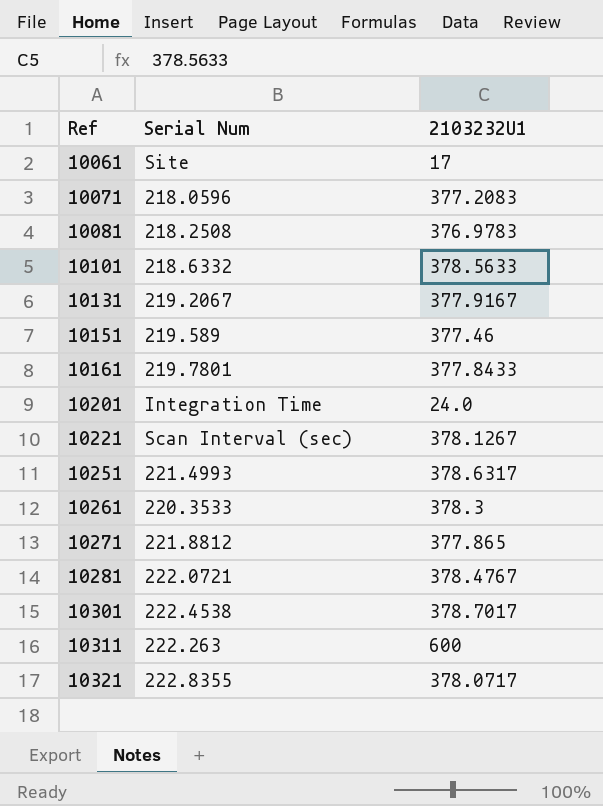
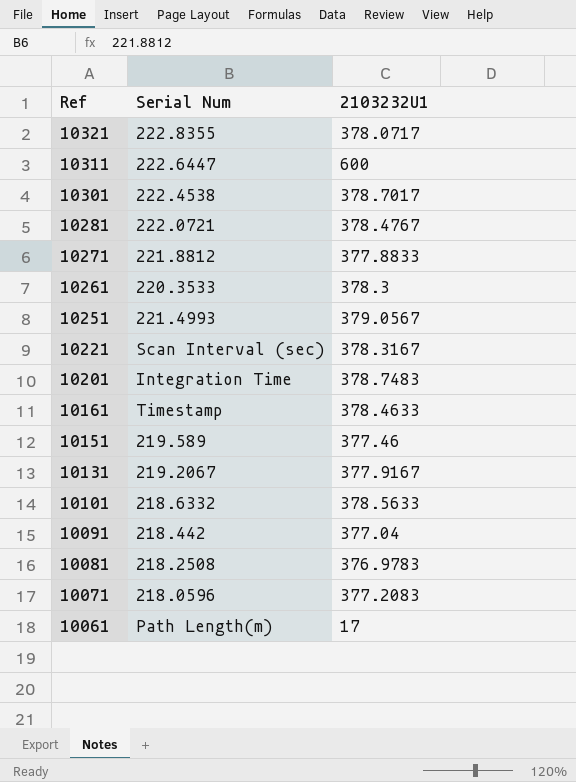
row order: Ref ascending -> Ref descending
10311 | Serial Num: 222.263 -> 222.6447
10271 | 2103232U1: 377.865 -> 377.8833
10251 | 2103232U1: 378.6317 -> 379.0567
10221 | 2103232U1: 378.1267 -> 378.3167
10201 | 2103232U1: 24.0 -> 378.7483
10161 | Serial Num: 219.7801 -> Timestamp
10161 | 2103232U1: 377.8433 -> 378.4633
row 10091: none -> 218.442 | 377.04
10061 | Serial Num: Site -> Path Length(m)

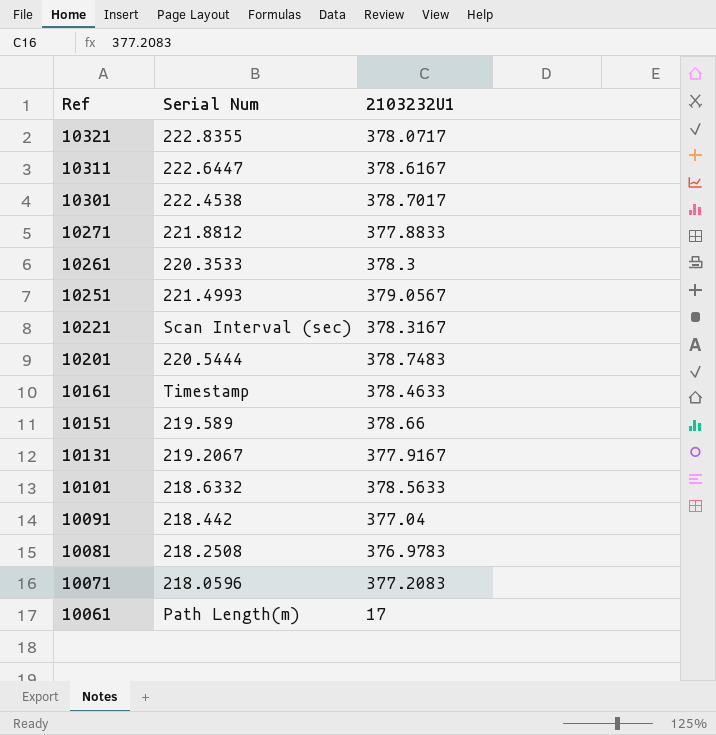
row 10281: 222.0721 | 378.4767 -> none
10311 | 2103232U1: 600 -> 378.6167
10201 | Serial Num: Integration Time -> 220.5444
10151 | 2103232U1: 377.46 -> 378.66

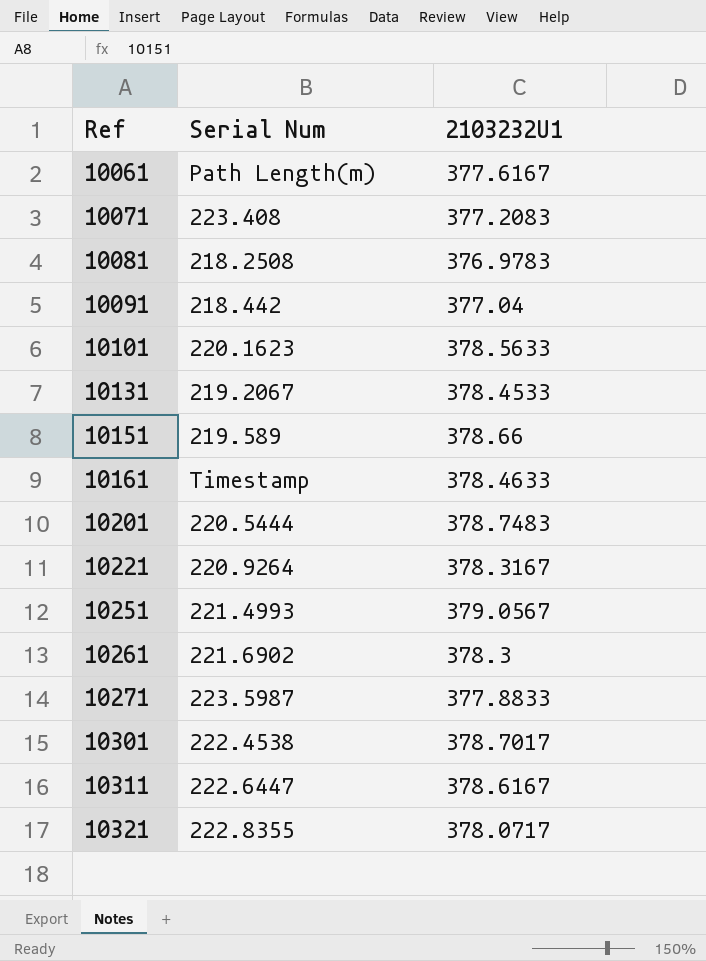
row order: Ref descending -> Ref ascending
10061 | 2103232U1: 17 -> 377.6167
10071 | Serial Num: 218.0596 -> 223.408
10101 | Serial Num: 218.6332 -> 220.1623
10131 | 2103232U1: 377.9167 -> 378.4533
10221 | Serial Num: Scan Interval (sec) -> 220.9264
10261 | Serial Num: 220.3533 -> 221.6902
10271 | Serial Num: 221.8812 -> 223.5987

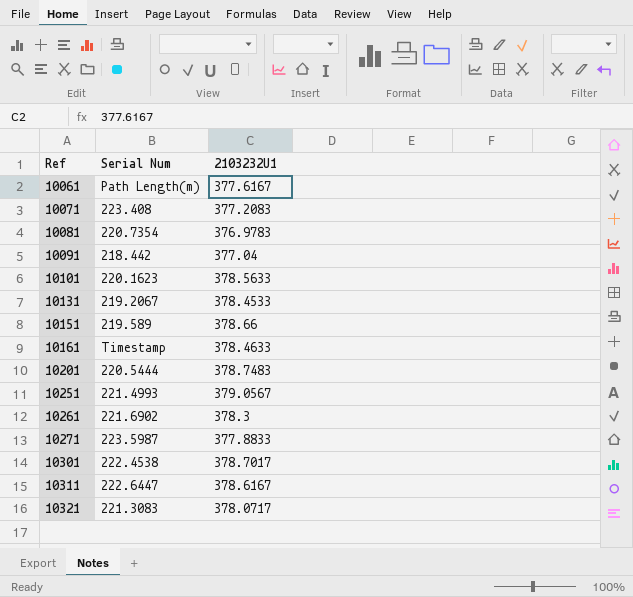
row 10221: 220.9264 | 378.3167 -> none
10081 | Serial Num: 218.2508 -> 220.7354
10321 | Serial Num: 222.8355 -> 221.3083

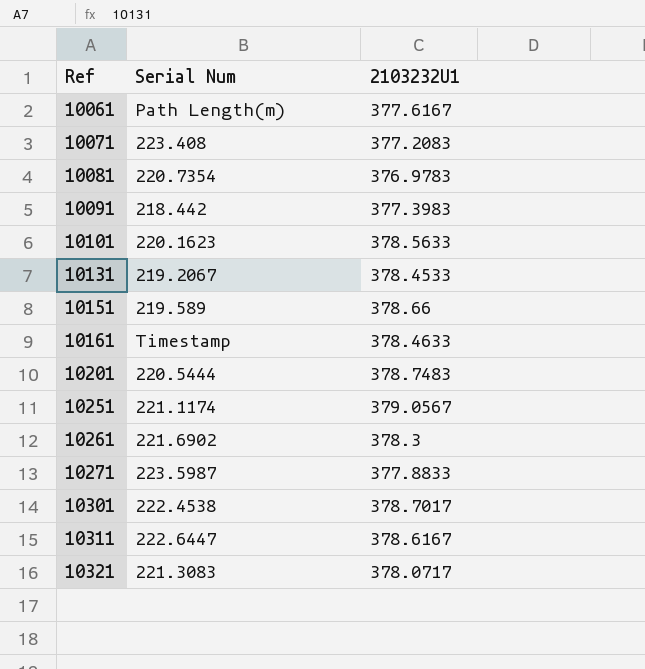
10091 | 2103232U1: 377.04 -> 377.3983
10251 | Serial Num: 221.4993 -> 221.1174

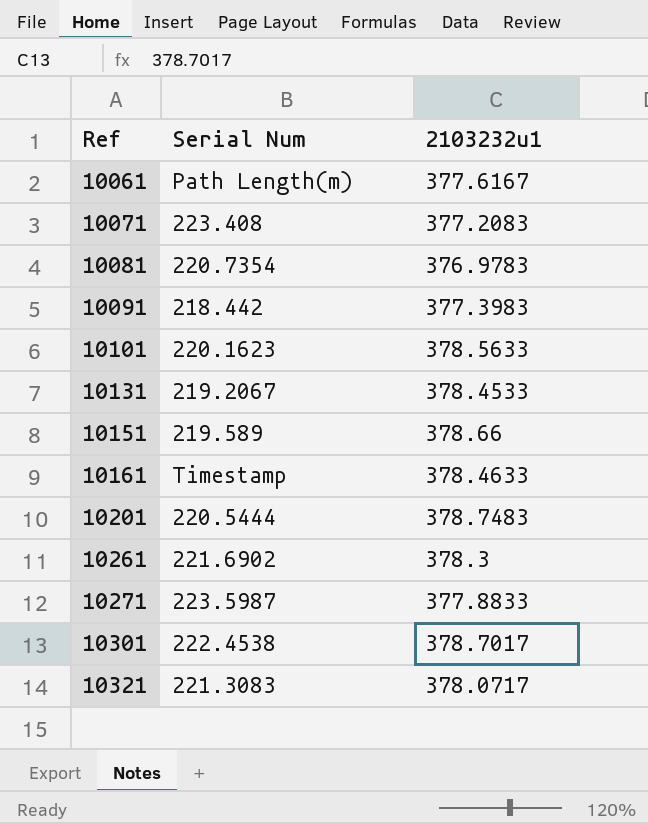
column name: 2103232U1 -> 2103232u1
row 10251: 221.1174 | 379.0567 -> none
row 10311: 222.6447 | 378.6167 -> none

